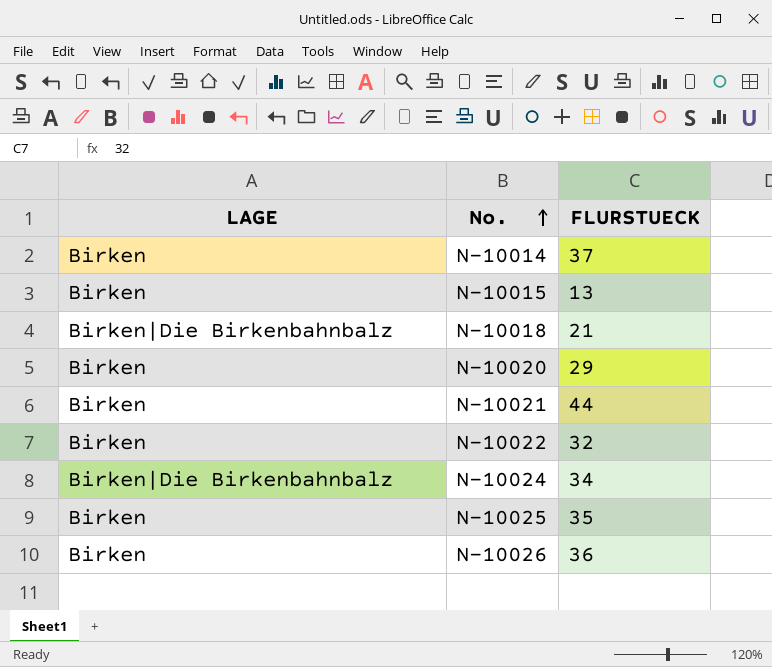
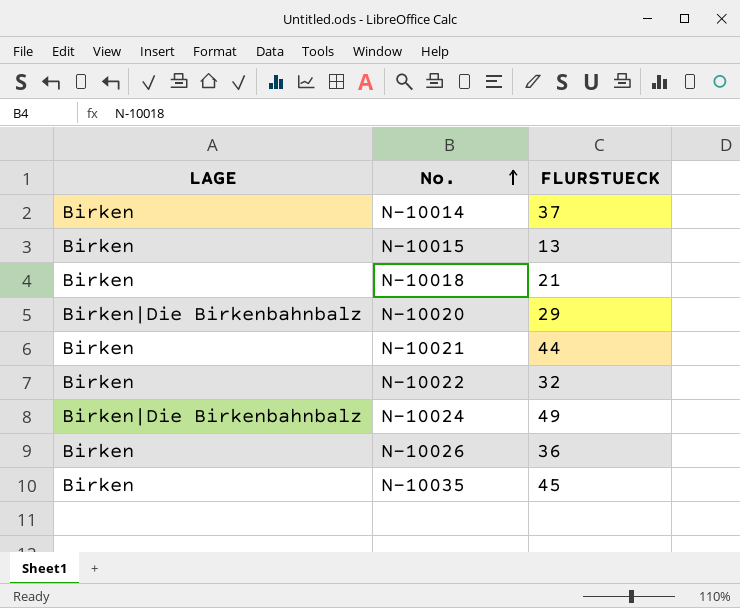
row N-10025: Birken | 35 -> none
N-10018 | LAGE: Birken|Die Birkenbahnbalz -> Birken
N-10020 | LAGE: Birken -> Birken|Die Birkenbahnbalz
N-10024 | FLURSTUECK: 34 -> 49
row N-10035: none -> Birken | 45

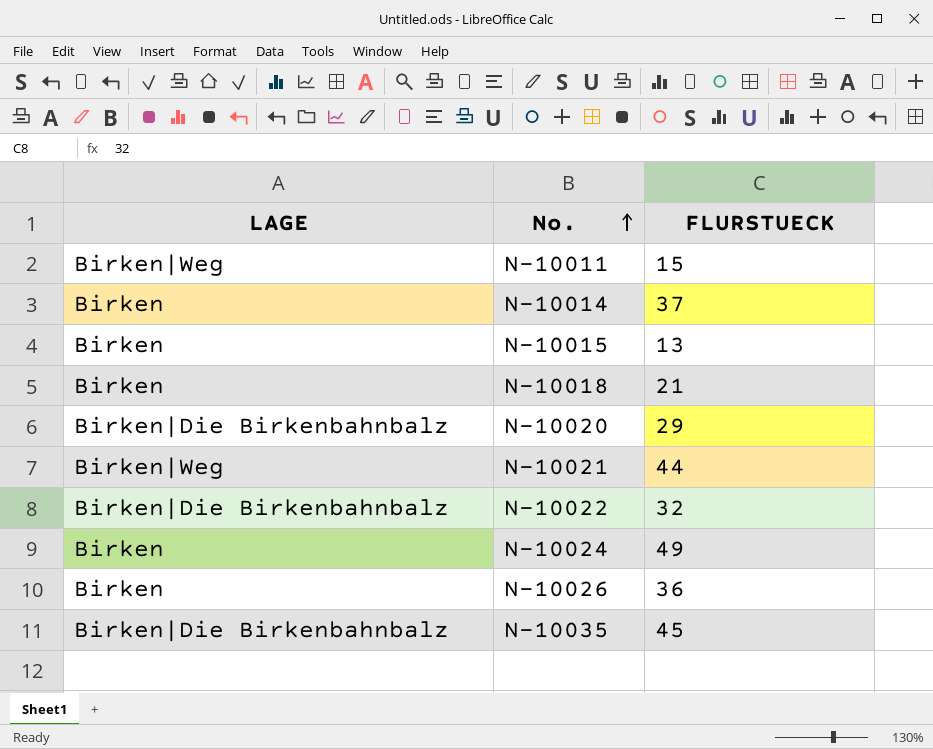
row N-10011: none -> Birken|Weg | 15
N-10021 | LAGE: Birken -> Birken|Weg
N-10022 | LAGE: Birken -> Birken|Die Birkenbahnbalz
N-10024 | LAGE: Birken|Die Birkenbahnbalz -> Birken
N-10035 | LAGE: Birken -> Birken|Die Birkenbahnbalz

